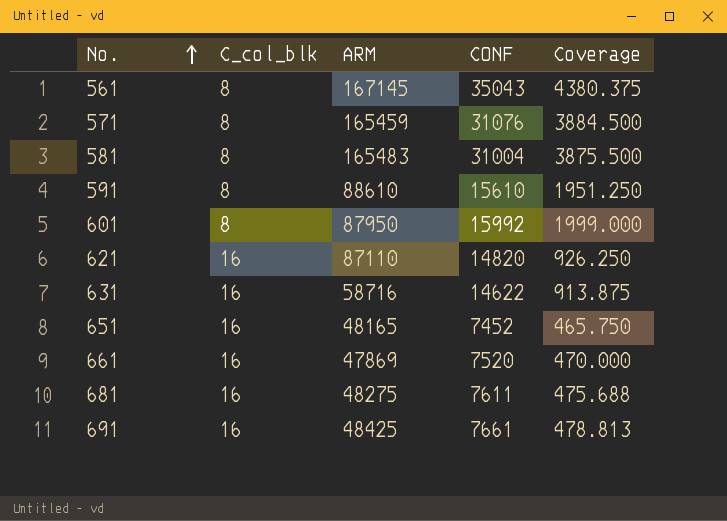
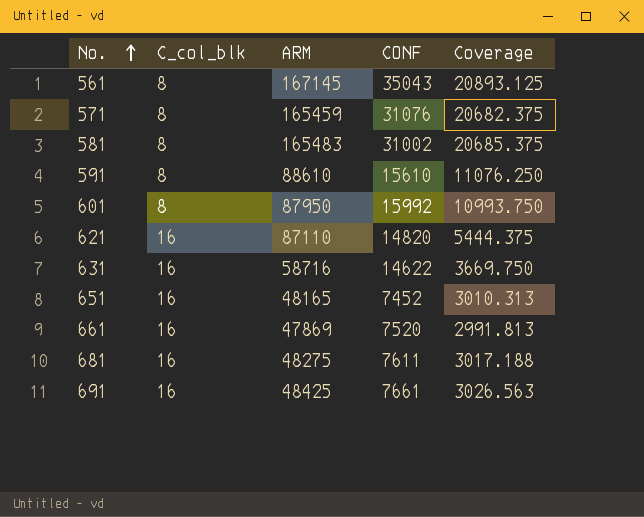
column Coverage | formula: [CONF] / [C_col_blk] -> [ARM] / [C_col_blk]
581 | CONF: 31004 -> 31002

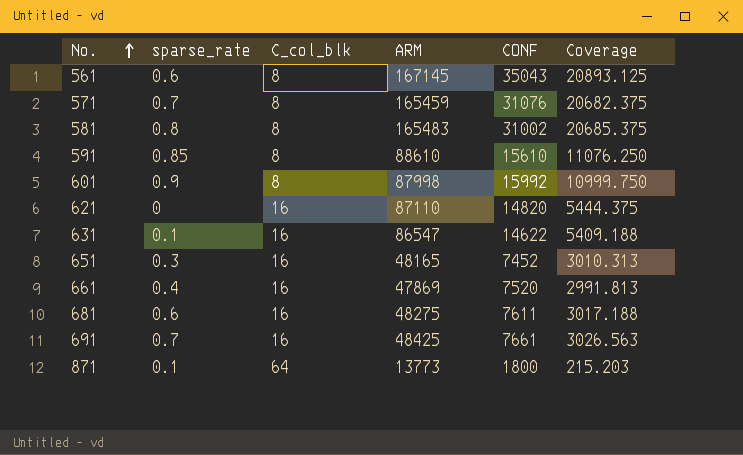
column sparse_rate | position: none -> 2
601 | ARM: 87950 -> 87998
601 | Coverage: 10993.750 -> 10999.750
631 | ARM: 58716 -> 86547
631 | Coverage: 3669.750 -> 5409.188
row 871: none -> 0.1 | 64 | 13773 | 1800 | 215.203

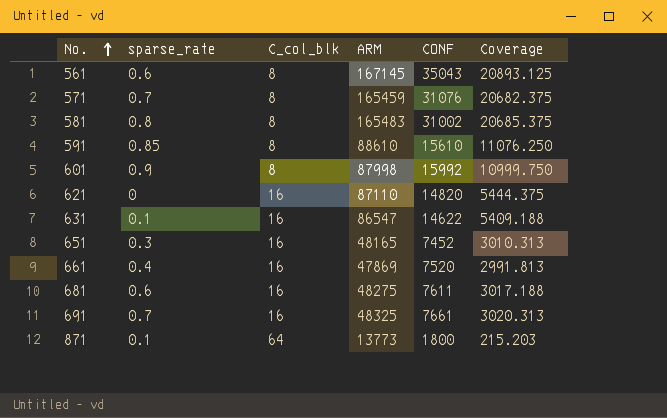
691 | ARM: 48425 -> 48325
691 | Coverage: 3026.563 -> 3020.313

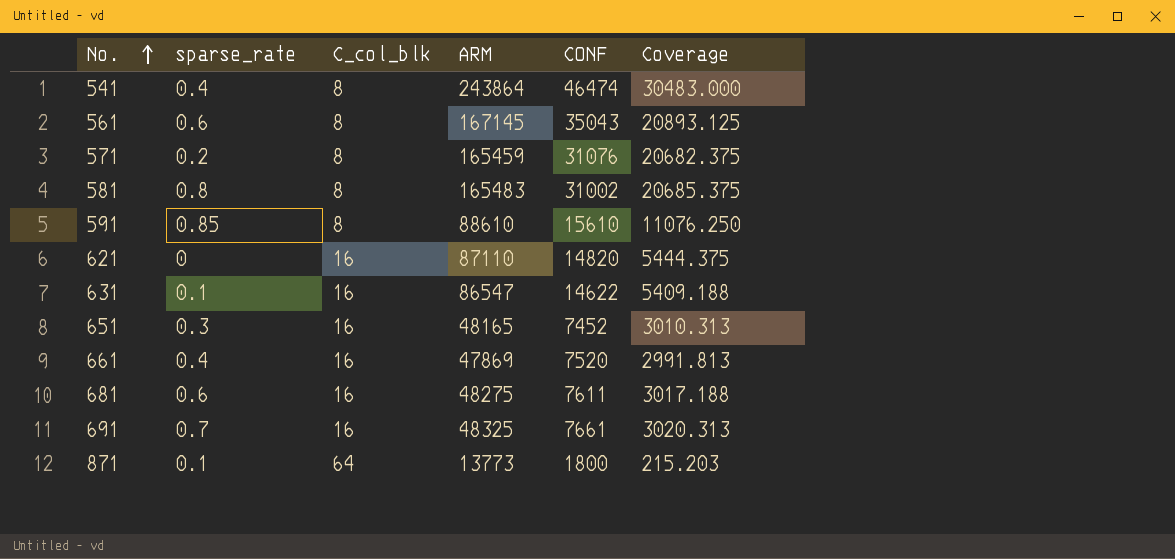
row 601: 0.9 | 8 | 87998 | 15992 | 10999.750 -> none
row 541: none -> 0.4 | 8 | 243864 | 46474 | 30483.000
571 | sparse_rate: 0.7 -> 0.2

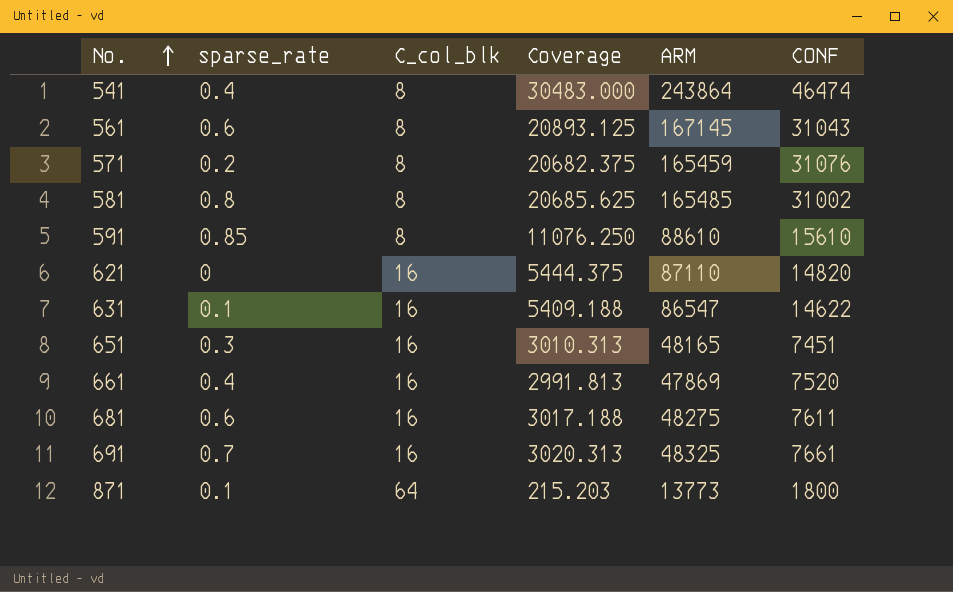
column Coverage | position: 6 -> 4
561 | CONF: 35043 -> 31043
581 | Coverage: 20685.375 -> 20685.625
581 | ARM: 165483 -> 165485
651 | CONF: 7452 -> 7451

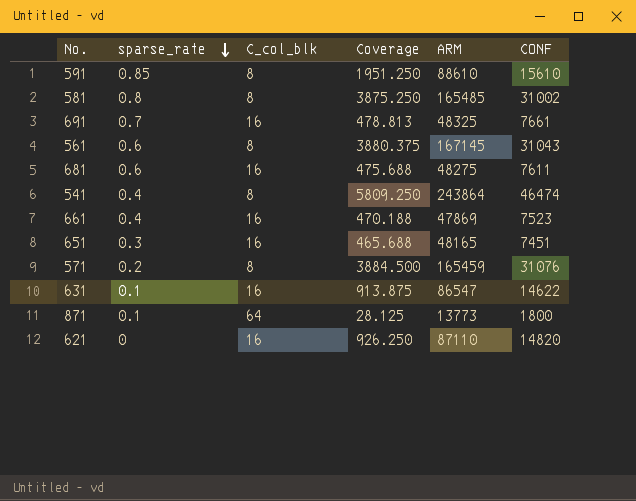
row order: No. ascending -> sparse_rate descending
column Coverage | formula: [ARM] / [C_col_blk] -> [CONF] / [C_col_blk]
661 | CONF: 7520 -> 7523

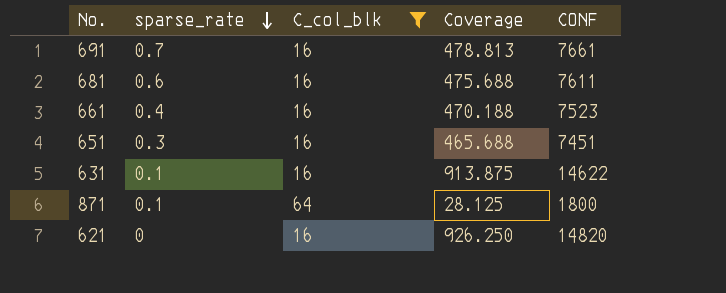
filter: none -> C_col_blk != 8
column ARM | position: 5 -> none

